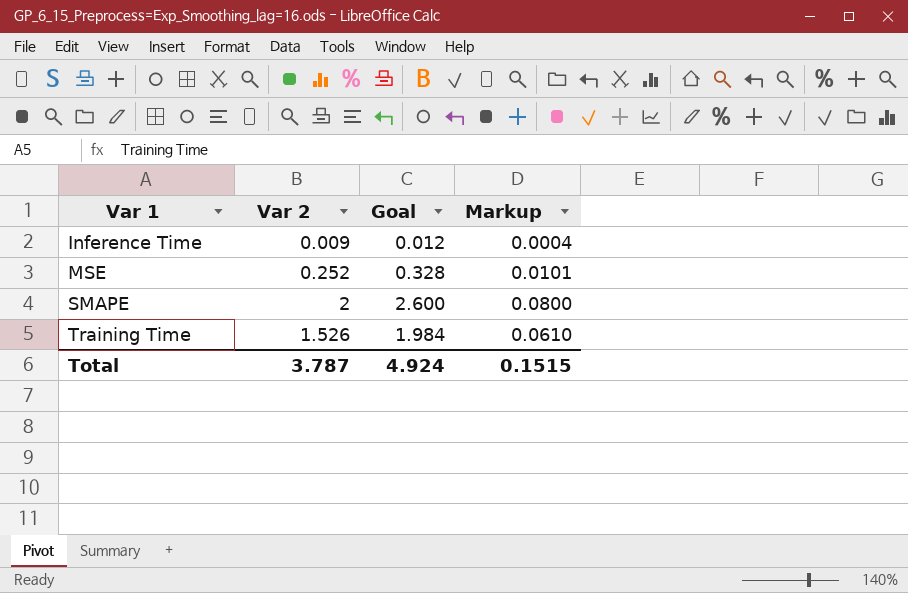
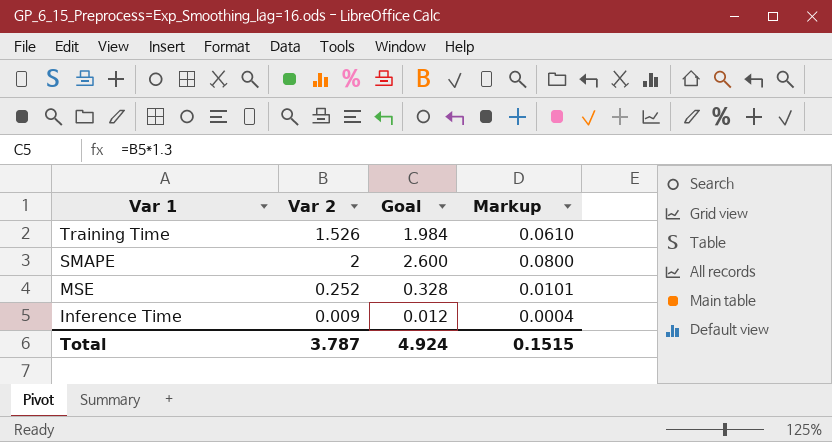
row order: Var 1 ascending -> Var 1 descending

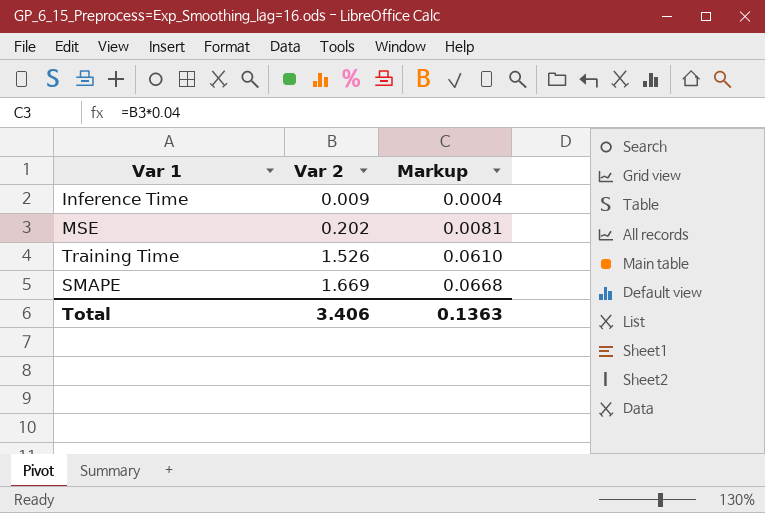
row order: Var 1 descending -> Var 2 ascending
column Goal | formula: [Var 2] * 1.3 -> none
MSE | Var 2: 0.252 -> 0.202
MSE | Markup: 0.0101 -> 0.0081
SMAPE | Var 2: 2 -> 1.669
SMAPE | Markup: 0.0800 -> 0.0668
Total | Var 2: 3.787 -> 3.406
Total | Markup: 0.1515 -> 0.1363

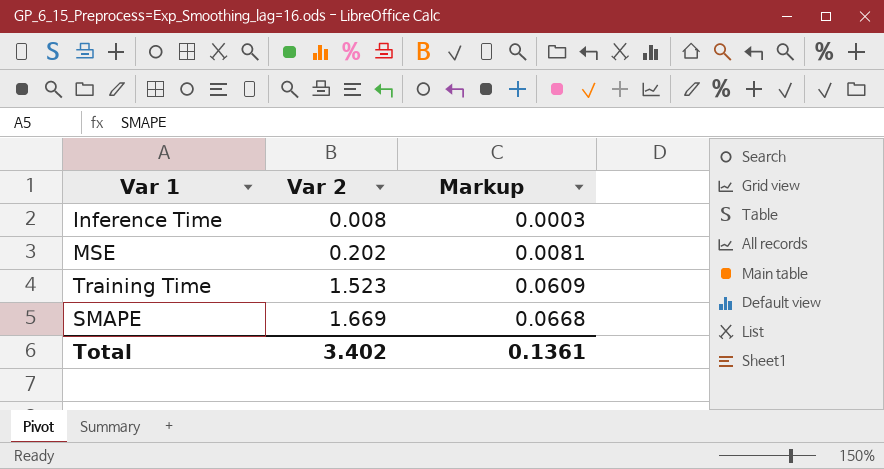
Inference Time | Var 2: 0.009 -> 0.008
Inference Time | Markup: 0.0004 -> 0.0003
Training Time | Var 2: 1.526 -> 1.523
Training Time | Markup: 0.0610 -> 0.0609
Total | Var 2: 3.406 -> 3.402
Total | Markup: 0.1363 -> 0.1361

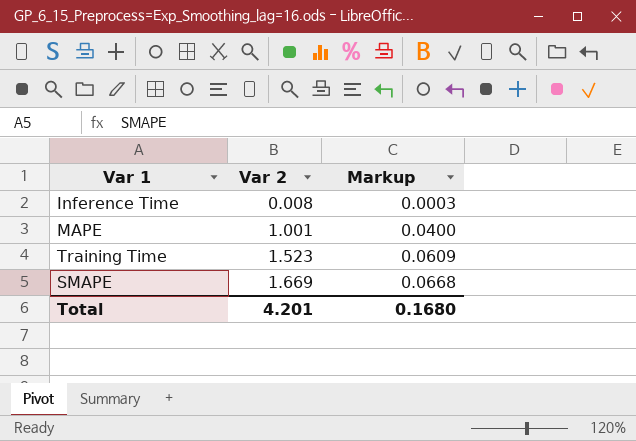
row MSE: 0.202 | 0.0081 -> none
row MAPE: none -> 1.001 | 0.0400
Total | Var 2: 3.402 -> 4.201
Total | Markup: 0.1361 -> 0.1680

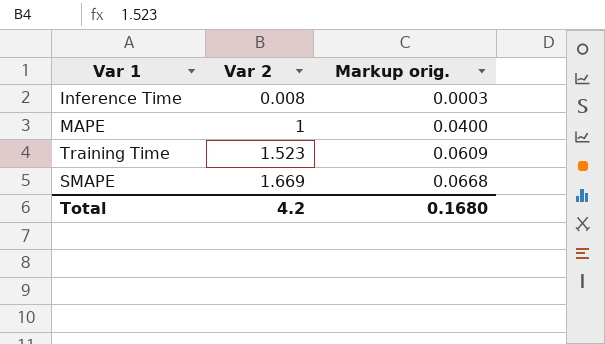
column name: Markup -> Markup orig.
MAPE | Var 2: 1.001 -> 1
Total | Var 2: 4.201 -> 4.2

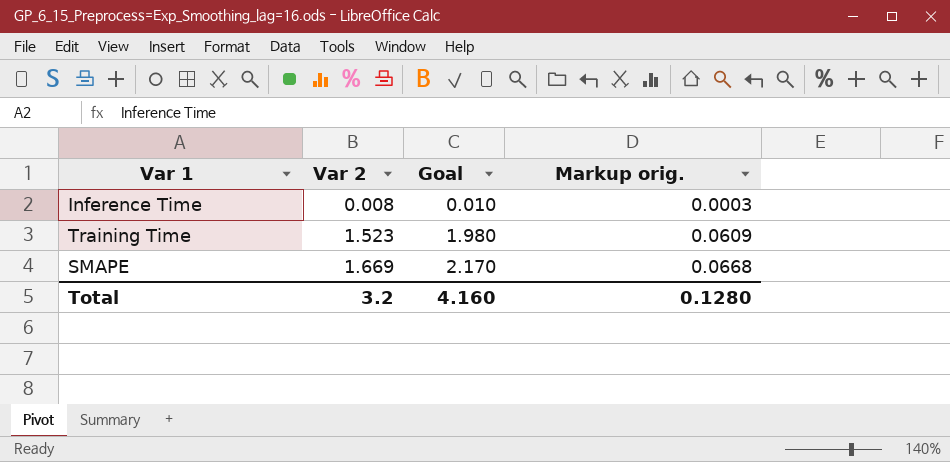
column Goal | formula: none -> [Var 2] * 1.3
row MAPE: 1 | 0.0400 -> none
Total | Var 2: 4.2 -> 3.2
Total | Markup orig.: 0.1680 -> 0.1280

